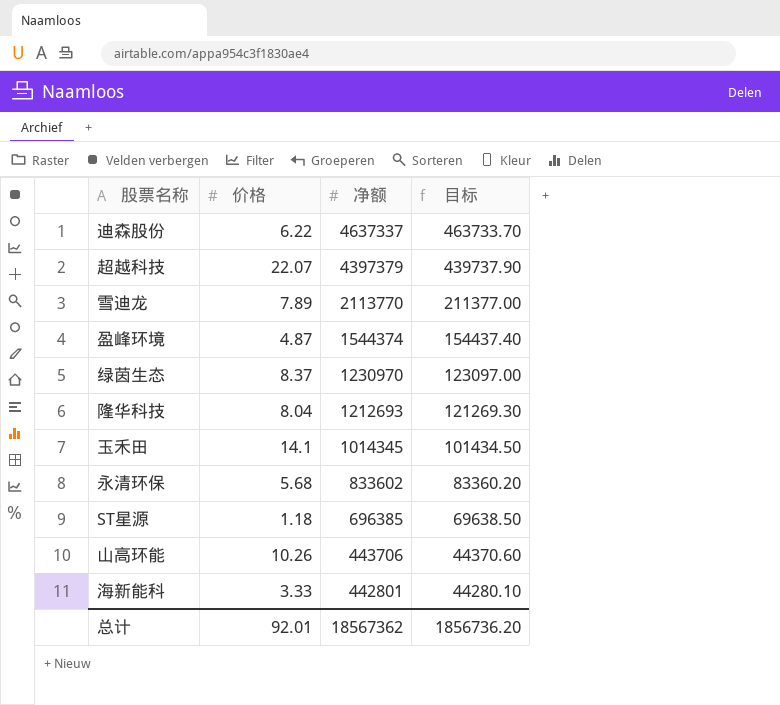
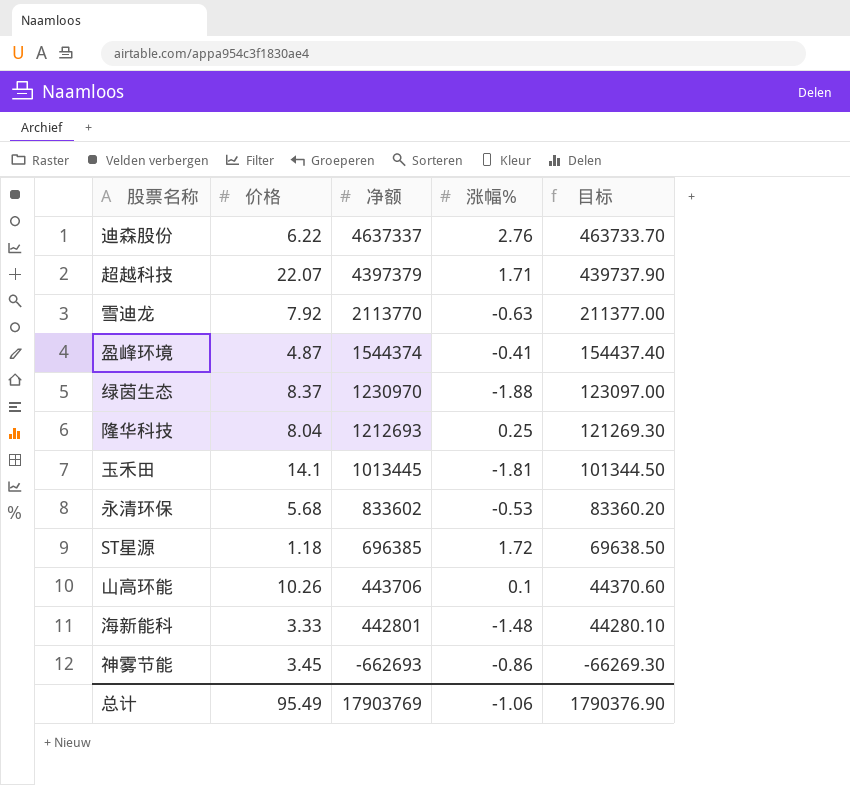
column 涨幅% | position: none -> 4
雪迪龙 | 价格: 7.89 -> 7.92
玉禾田 | 净额: 1014345 -> 1013445
玉禾田 | 目标: 101434.50 -> 101344.50
row 神雾节能: none -> 3.45 | -662693 | -0.86 | -66269.30
总计 | 价格: 92.01 -> 95.49
总计 | 净额: 18567362 -> 17903769
总计 | 目标: 1856736.20 -> 1790376.90

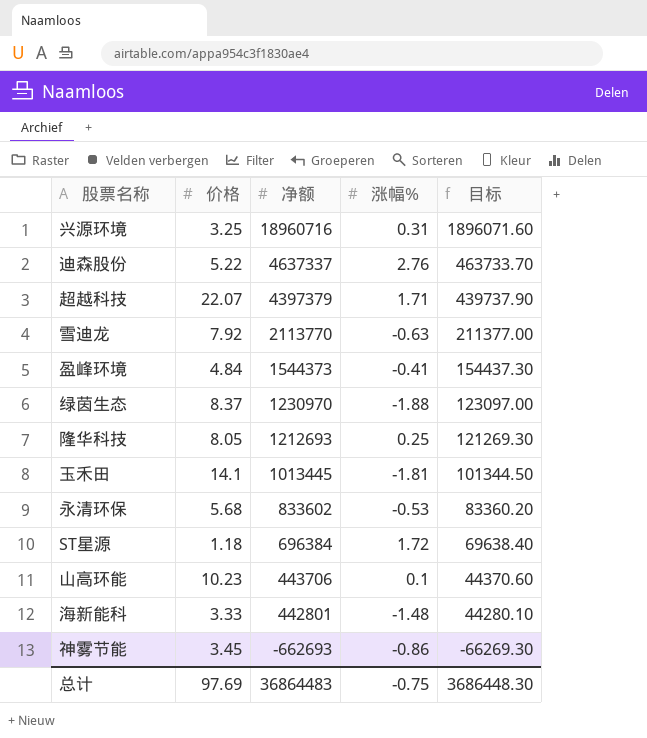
row 兴源环境: none -> 3.25 | 18960716 | 0.31 | 1896071.60
迪森股份 | 价格: 6.22 -> 5.22
盈峰环境 | 价格: 4.87 -> 4.84
盈峰环境 | 净额: 1544374 -> 1544373
盈峰环境 | 目标: 154437.40 -> 154437.30
隆华科技 | 价格: 8.04 -> 8.05
ST星源 | 净额: 696385 -> 696384
ST星源 | 目标: 69638.50 -> 69638.40
山高环能 | 价格: 10.26 -> 10.23
总计 | 价格: 95.49 -> 97.69
总计 | 净额: 17903769 -> 36864483
总计 | 涨幅%: -1.06 -> -0.75
总计 | 目标: 1790376.90 -> 3686448.30

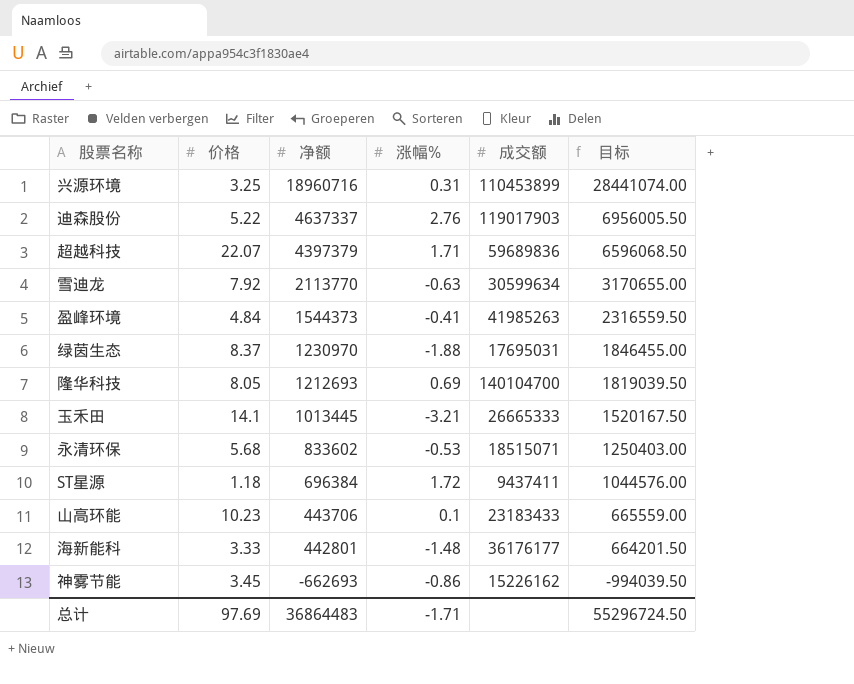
column 成交额 | position: none -> 5
column 目标 | formula: [净额] * 0.1 -> [净额] * 1.5
隆华科技 | 涨幅%: 0.25 -> 0.69
玉禾田 | 涨幅%: -1.81 -> -3.21
总计 | 涨幅%: -0.75 -> -1.71
总计 | 目标: 3686448.30 -> 55296724.50

